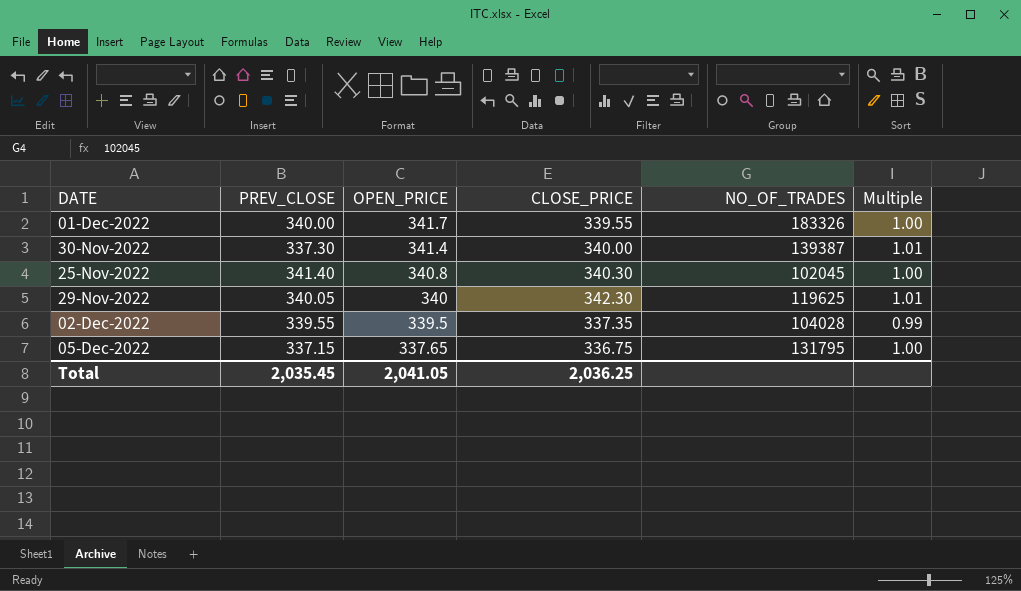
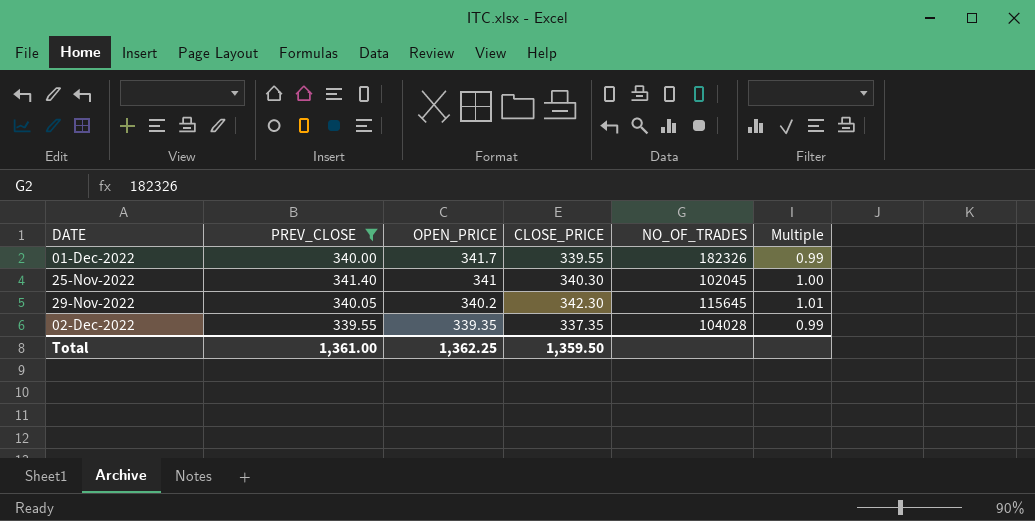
filter: none -> PREV_CLOSE >= 339.55
column Multiple | formula: [CLOSE_PRICE] / [PREV_CLOSE] -> [CLOSE_PRICE] / [OPEN_PRICE]
01-Dec-2022 | NO_OF_TRADES: 183326 -> 182326
25-Nov-2022 | OPEN_PRICE: 340.8 -> 341
29-Nov-2022 | OPEN_PRICE: 340 -> 340.2
29-Nov-2022 | NO_OF_TRADES: 119625 -> 115645
02-Dec-2022 | OPEN_PRICE: 339.5 -> 339.35
Total | PREV_CLOSE: 2,035.45 -> 1,361.00
Total | OPEN_PRICE: 2,041.05 -> 1,362.25
Total | CLOSE_PRICE: 2,036.25 -> 1,359.50

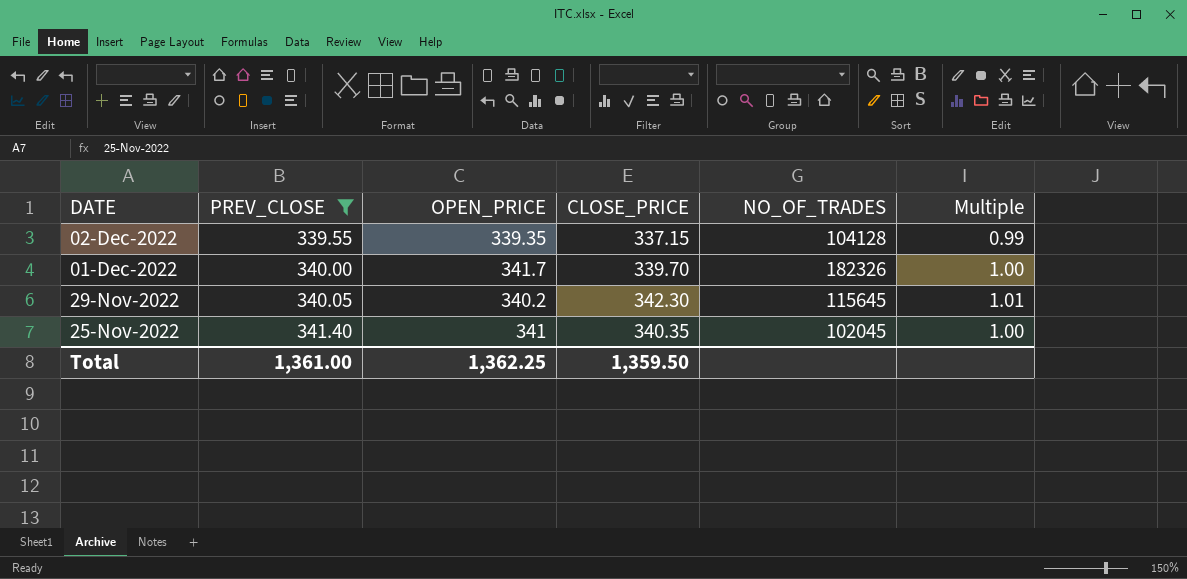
row order: OPEN_PRICE descending -> DATE descending
column Multiple | formula: [CLOSE_PRICE] / [OPEN_PRICE] -> [CLOSE_PRICE] / [PREV_CLOSE]
02-Dec-2022 | CLOSE_PRICE: 337.35 -> 337.15
02-Dec-2022 | NO_OF_TRADES: 104028 -> 104128
01-Dec-2022 | CLOSE_PRICE: 339.55 -> 339.70
25-Nov-2022 | CLOSE_PRICE: 340.30 -> 340.35

